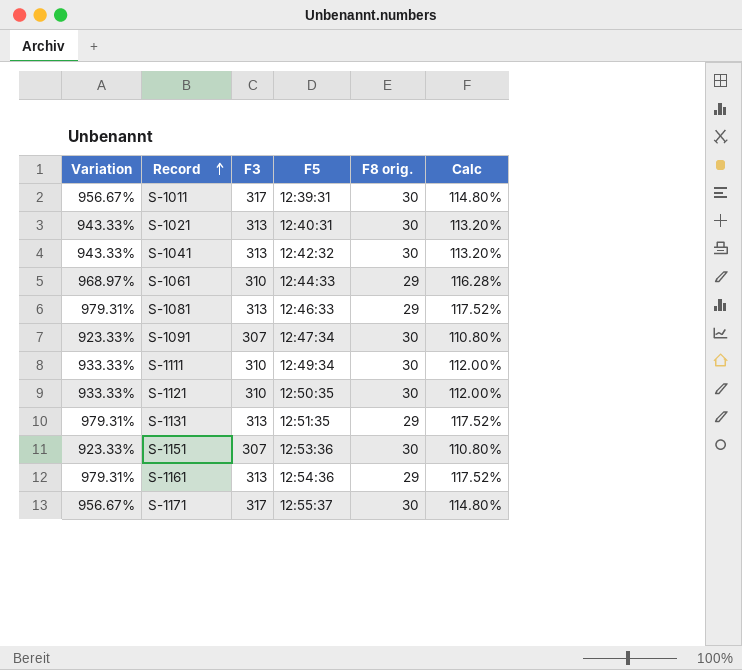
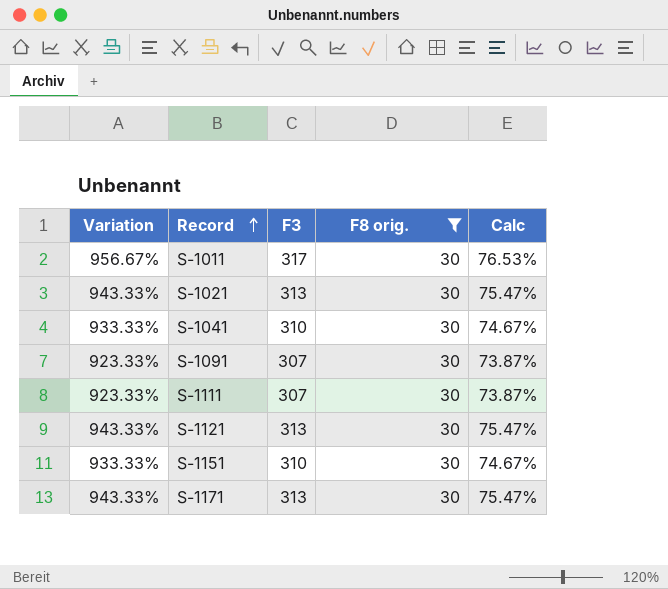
filter: none -> F8 orig. = 30
column F5 | position: 4 -> none
column Calc | formula: [Variation] * 0.12 -> [Variation] * 0.08
S-1041 | Variation: 943.33% -> 933.33%
S-1041 | F3: 313 -> 310
S-1111 | Variation: 933.33% -> 923.33%
S-1111 | F3: 310 -> 307
S-1121 | Variation: 933.33% -> 943.33%
S-1121 | F3: 310 -> 313
S-1151 | Variation: 923.33% -> 933.33%
S-1151 | F3: 307 -> 310
S-1171 | Variation: 956.67% -> 943.33%
S-1171 | F3: 317 -> 313

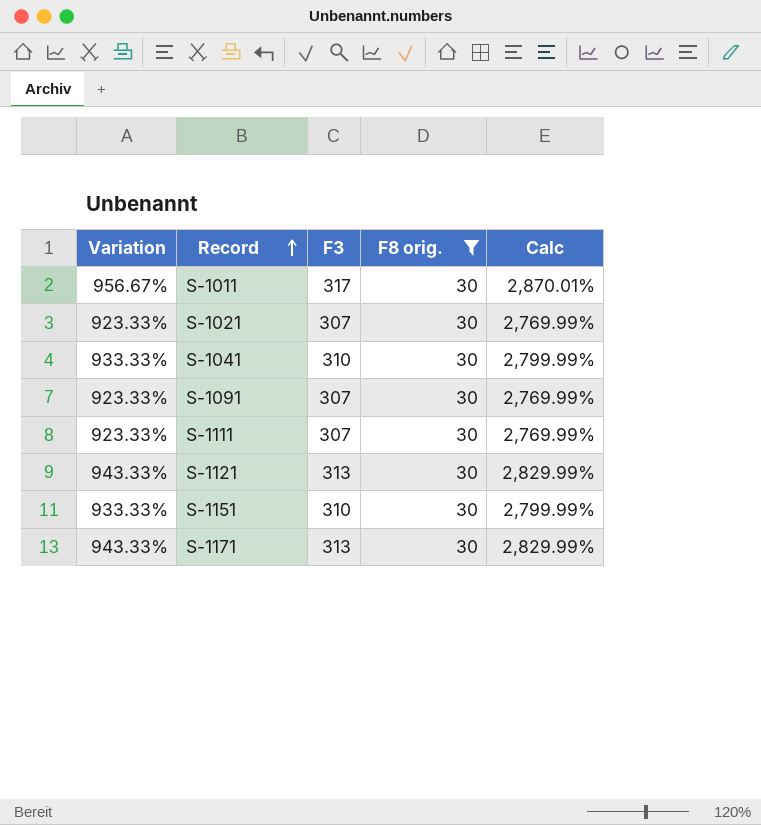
column Calc | formula: [Variation] * 0.08 -> [Variation] * 3
S-1021 | Variation: 943.33% -> 923.33%
S-1021 | F3: 313 -> 307

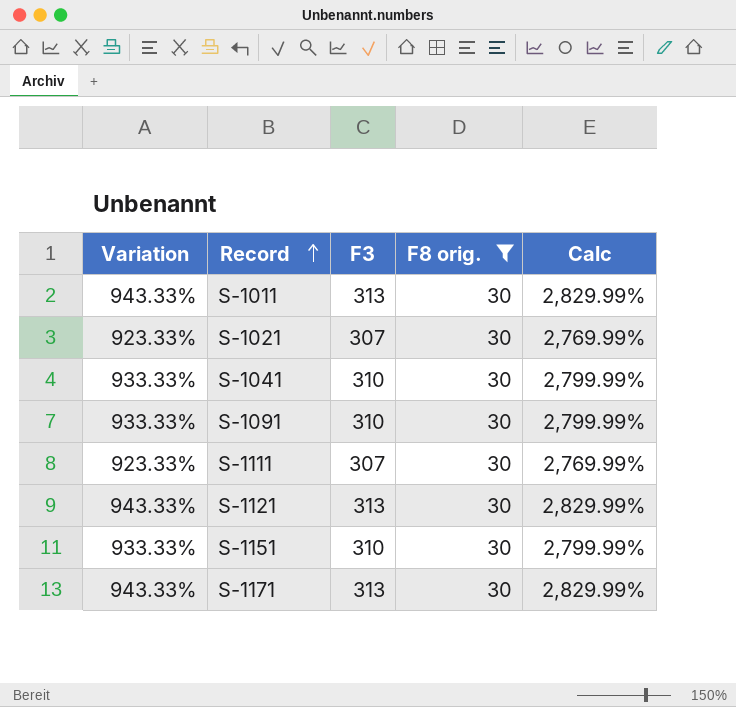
S-1011 | Variation: 956.67% -> 943.33%
S-1011 | F3: 317 -> 313
S-1011 | Calc: 2,870.01% -> 2,829.99%
S-1091 | Variation: 923.33% -> 933.33%
S-1091 | F3: 307 -> 310
S-1091 | Calc: 2,769.99% -> 2,799.99%

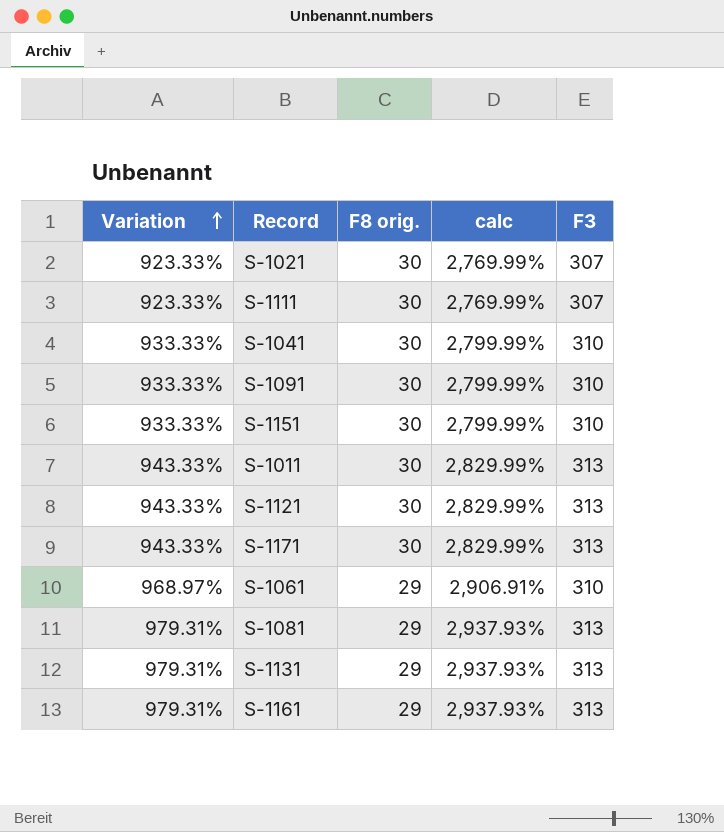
filter: F8 orig. = 30 -> none
row order: Record ascending -> Variation ascending
column name: Calc -> calc
column F3 | position: 3 -> 5

